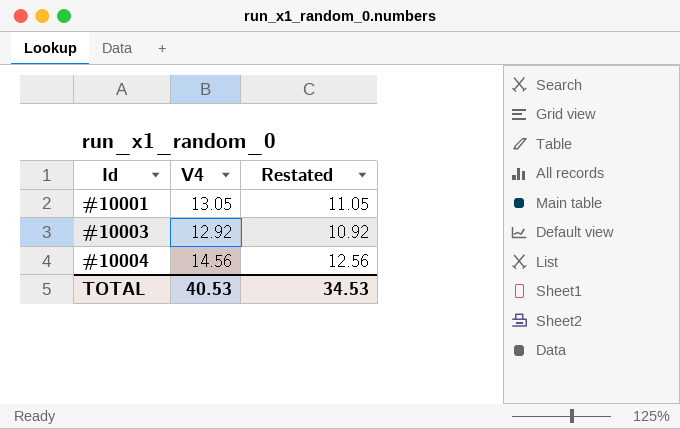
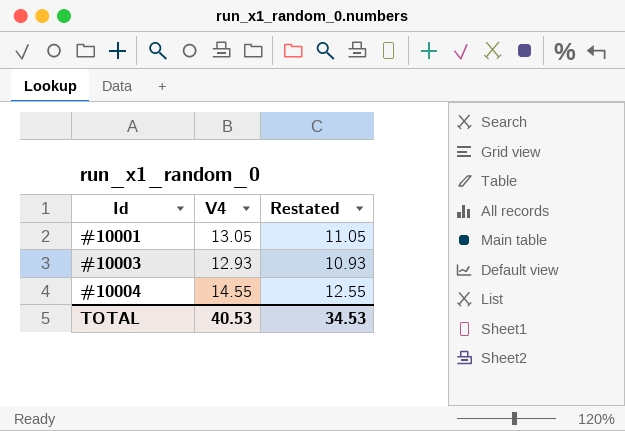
#10003 | V4: 12.92 -> 12.93
#10003 | Restated: 10.92 -> 10.93
#10004 | V4: 14.56 -> 14.55
#10004 | Restated: 12.56 -> 12.55

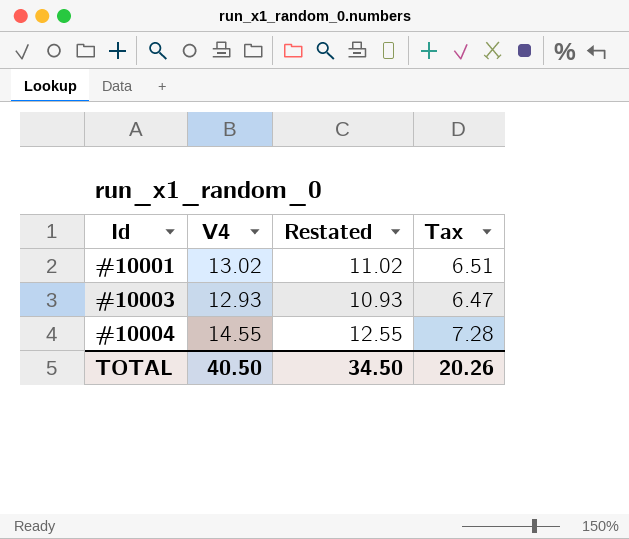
column Tax | formula: none -> [V4] * 0.5
#10001 | V4: 13.05 -> 13.02
#10001 | Restated: 11.05 -> 11.02
TOTAL | V4: 40.53 -> 40.50
TOTAL | Restated: 34.53 -> 34.50

